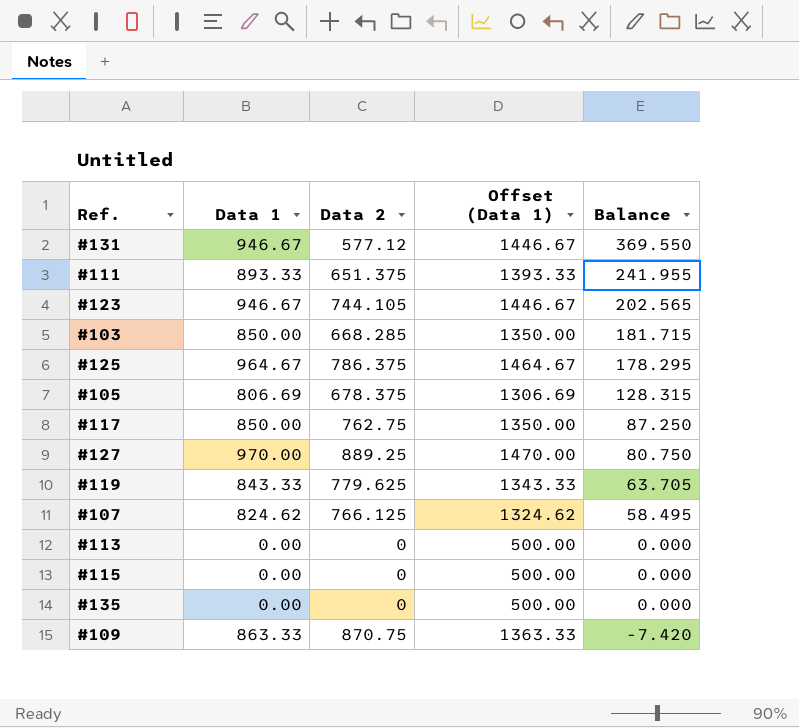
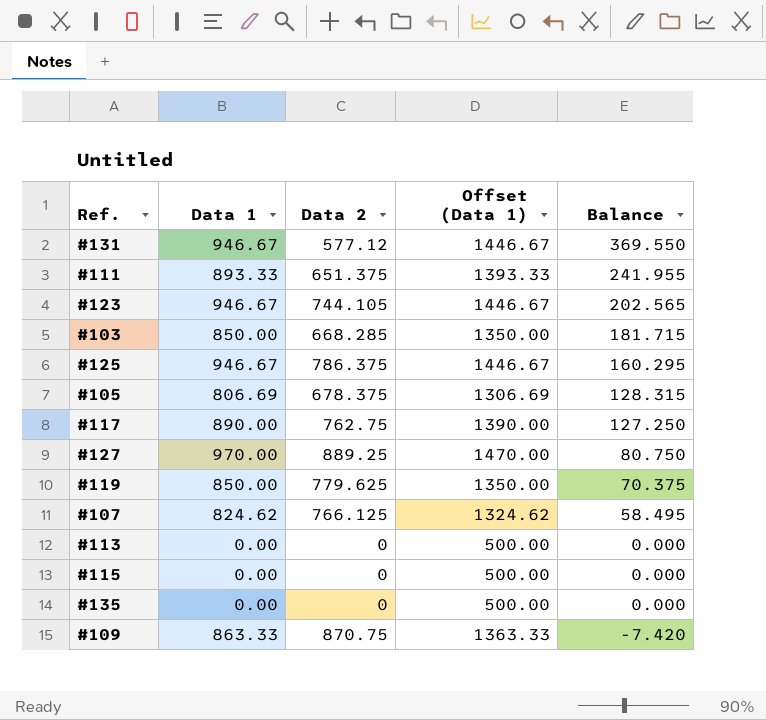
#125 | Data 1: 964.67 -> 946.67
#125 | Offset (Data 1): 1464.67 -> 1446.67
#125 | Balance: 178.295 -> 160.295
#117 | Data 1: 850.00 -> 890.00
#117 | Offset (Data 1): 1350.00 -> 1390.00
#117 | Balance: 87.250 -> 127.250
#119 | Data 1: 843.33 -> 850.00
#119 | Offset (Data 1): 1343.33 -> 1350.00
#119 | Balance: 63.705 -> 70.375

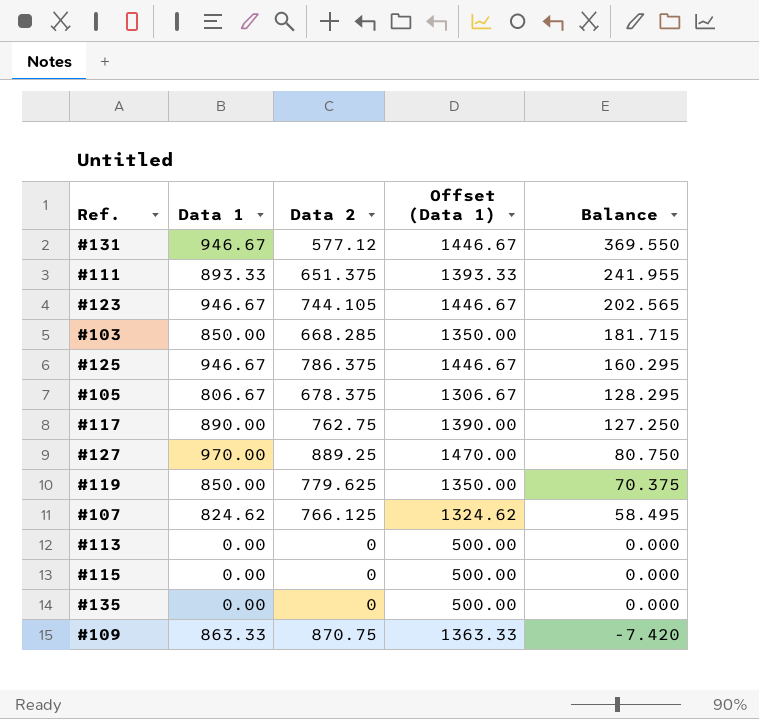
#105 | Data 1: 806.69 -> 806.67
#105 | Offset (Data 1): 1306.69 -> 1306.67
#105 | Balance: 128.315 -> 128.295

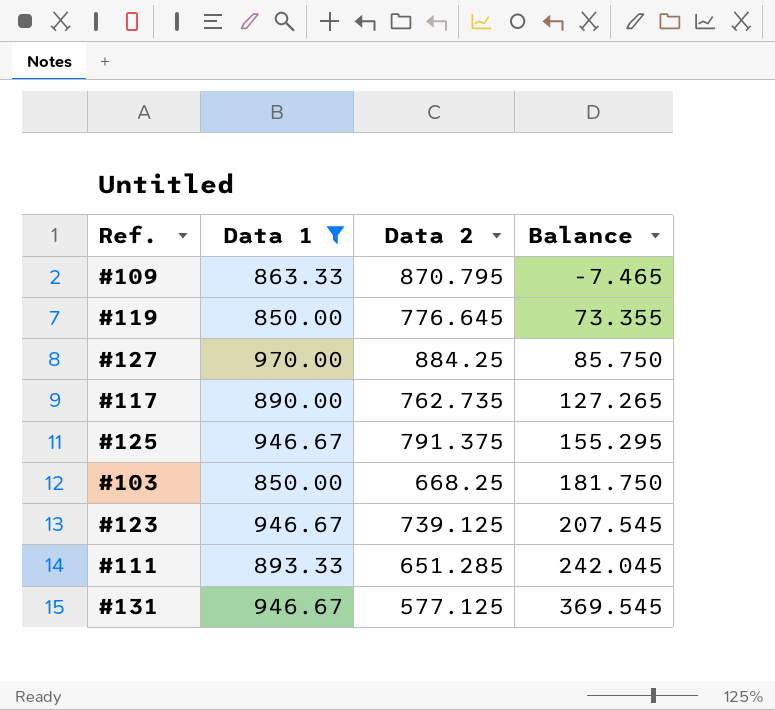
filter: none -> Data 1 >= 850.00
row order: Balance descending -> Balance ascending
column Offset (Data 1) | formula: [Data 1] + 500 -> none
#109 | Data 2: 870.75 -> 870.795
#109 | Balance: -7.420 -> -7.465
#119 | Data 2: 779.625 -> 776.645
#119 | Balance: 70.375 -> 73.355
#127 | Data 2: 889.25 -> 884.25
#127 | Balance: 80.750 -> 85.750
#117 | Data 2: 762.75 -> 762.735
#117 | Balance: 127.250 -> 127.265
#125 | Data 2: 786.375 -> 791.375
#125 | Balance: 160.295 -> 155.295
#103 | Data 2: 668.285 -> 668.25
#103 | Balance: 181.715 -> 181.750
#123 | Data 2: 744.105 -> 739.125
#123 | Balance: 202.565 -> 207.545
#111 | Data 2: 651.375 -> 651.285
#111 | Balance: 241.955 -> 242.045
#131 | Data 2: 577.12 -> 577.125
#131 | Balance: 369.550 -> 369.545

